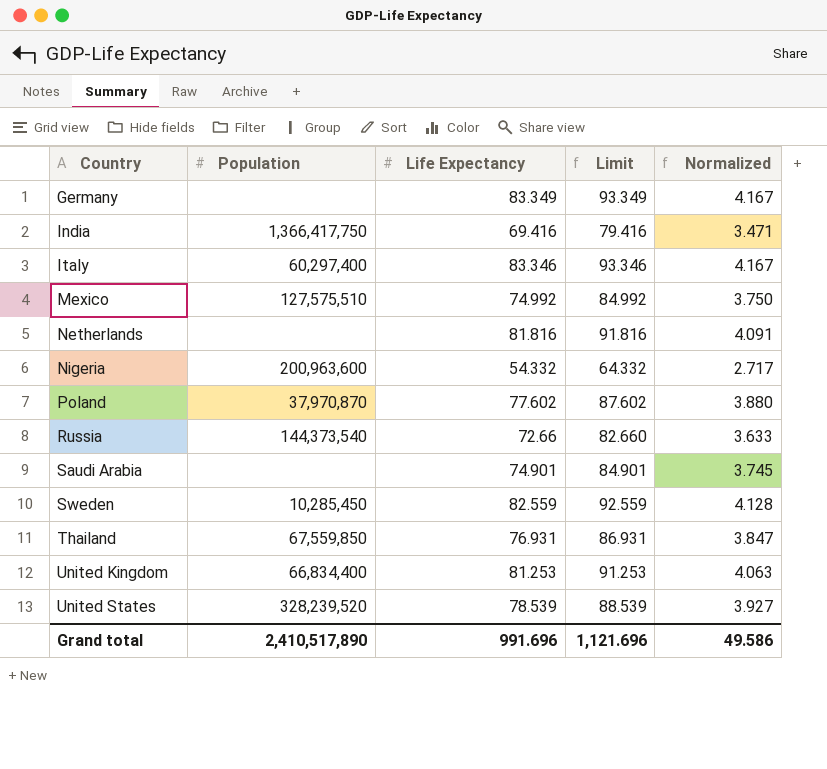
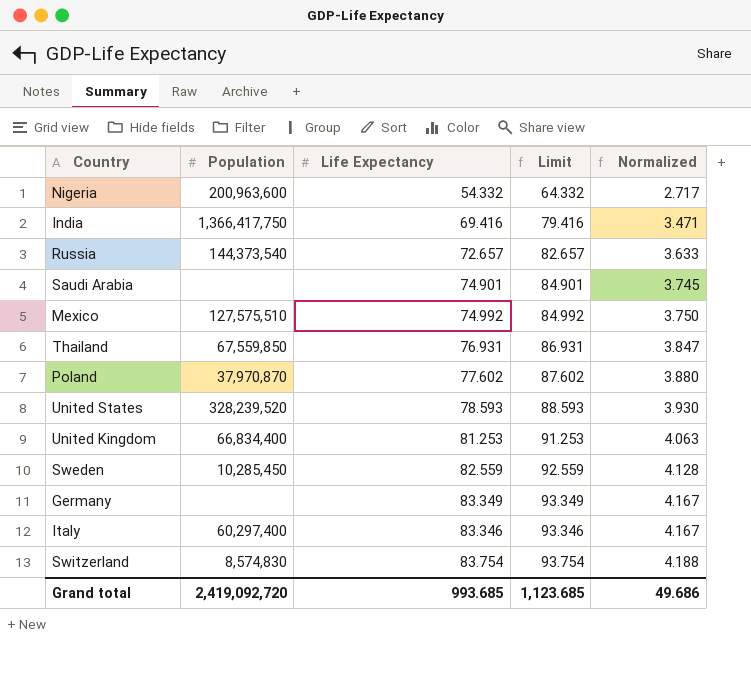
row order: Country ascending -> Normalized ascending
row Netherlands: none | 81.816 | 91.816 | 4.091 -> none
Russia | Life Expectancy: 72.66 -> 72.657
Russia | Limit: 82.660 -> 82.657
United States | Life Expectancy: 78.539 -> 78.593
United States | Limit: 88.539 -> 88.593
United States | Normalized: 3.927 -> 3.930
row Switzerland: none -> 8,574,830 | 83.754 | 93.754 | 4.188
Grand total | Population: 2,410,517,890 -> 2,419,092,720
Grand total | Life Expectancy: 991.696 -> 993.685
Grand total | Limit: 1,121.696 -> 1,123.685
Grand total | Normalized: 49.586 -> 49.686

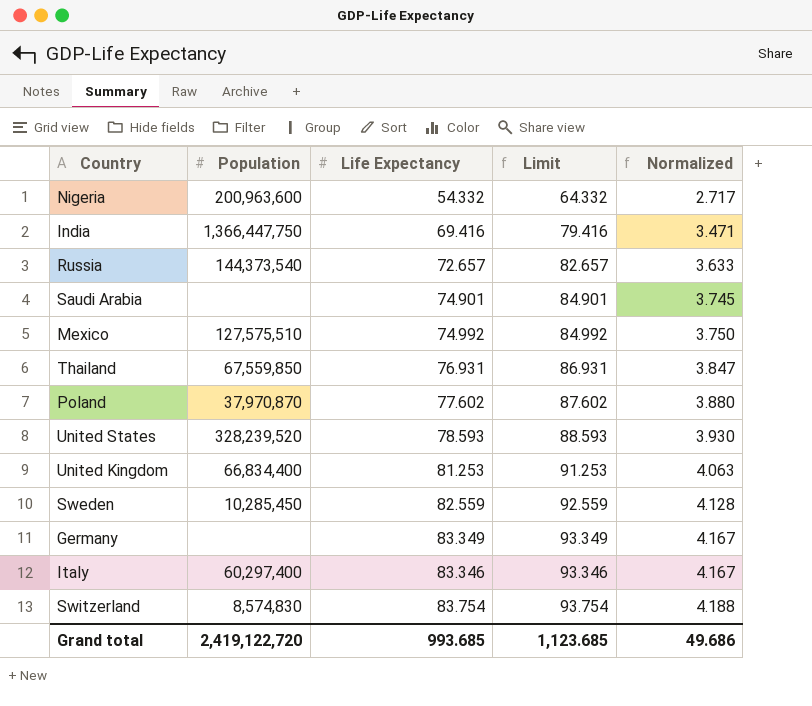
India | Population: 1,366,417,750 -> 1,366,447,750
Grand total | Population: 2,419,092,720 -> 2,419,122,720

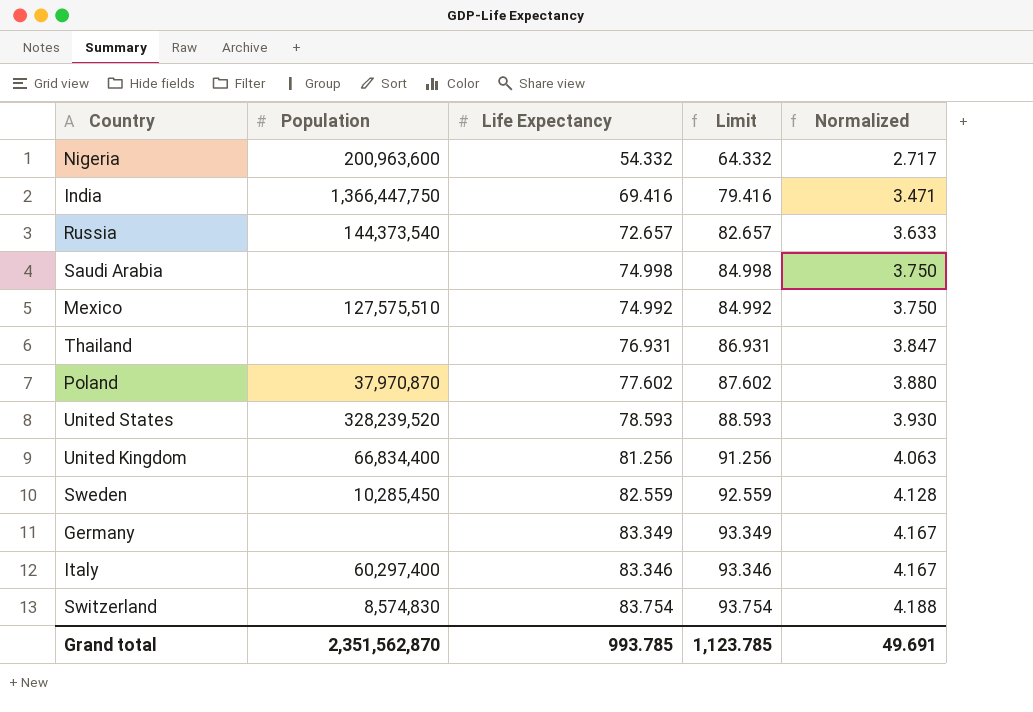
Saudi Arabia | Life Expectancy: 74.901 -> 74.998
Saudi Arabia | Limit: 84.901 -> 84.998
Saudi Arabia | Normalized: 3.745 -> 3.750
Thailand | Population: 67,559,850 -> none
United Kingdom | Life Expectancy: 81.253 -> 81.256
United Kingdom | Limit: 91.253 -> 91.256
Grand total | Population: 2,419,122,720 -> 2,351,562,870
Grand total | Life Expectancy: 993.685 -> 993.785
Grand total | Limit: 1,123.685 -> 1,123.785
Grand total | Normalized: 49.686 -> 49.691

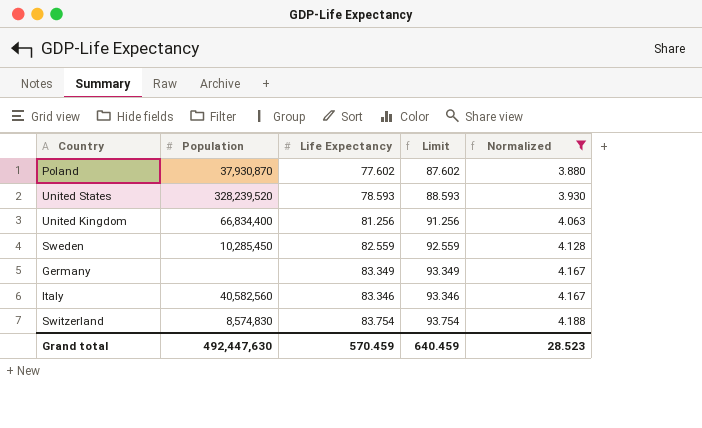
filter: none -> Normalized >= 3.880
Poland | Population: 37,970,870 -> 37,930,870
Italy | Population: 60,297,400 -> 40,582,560
Grand total | Population: 2,351,562,870 -> 492,447,630
Grand total | Life Expectancy: 993.785 -> 570.459
Grand total | Limit: 1,123.785 -> 640.459
Grand total | Normalized: 49.691 -> 28.523

